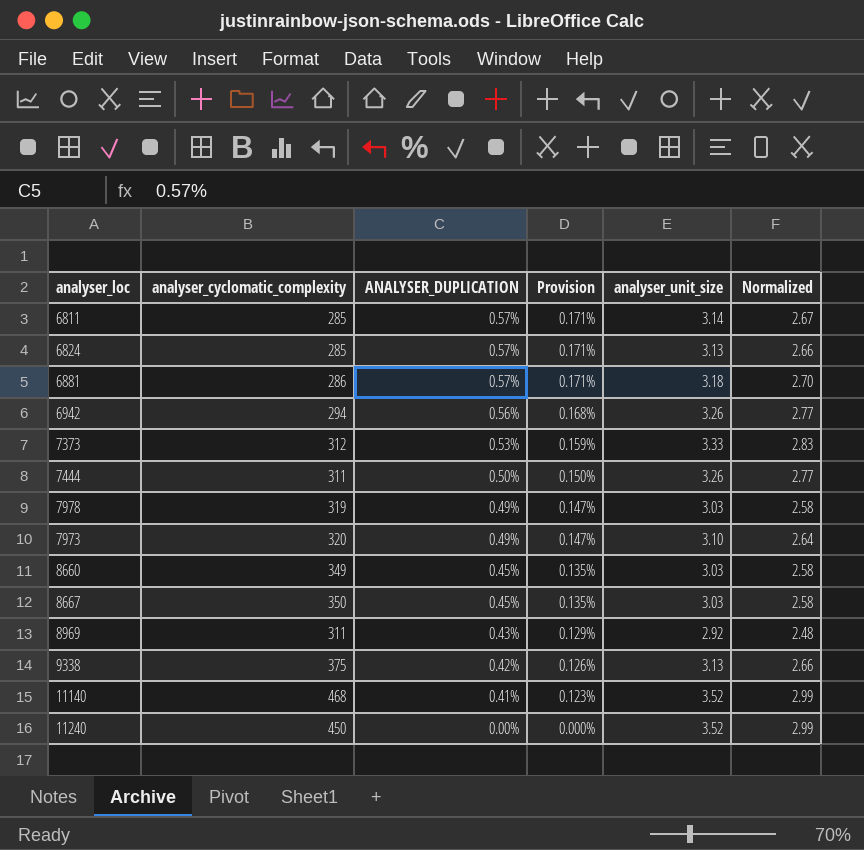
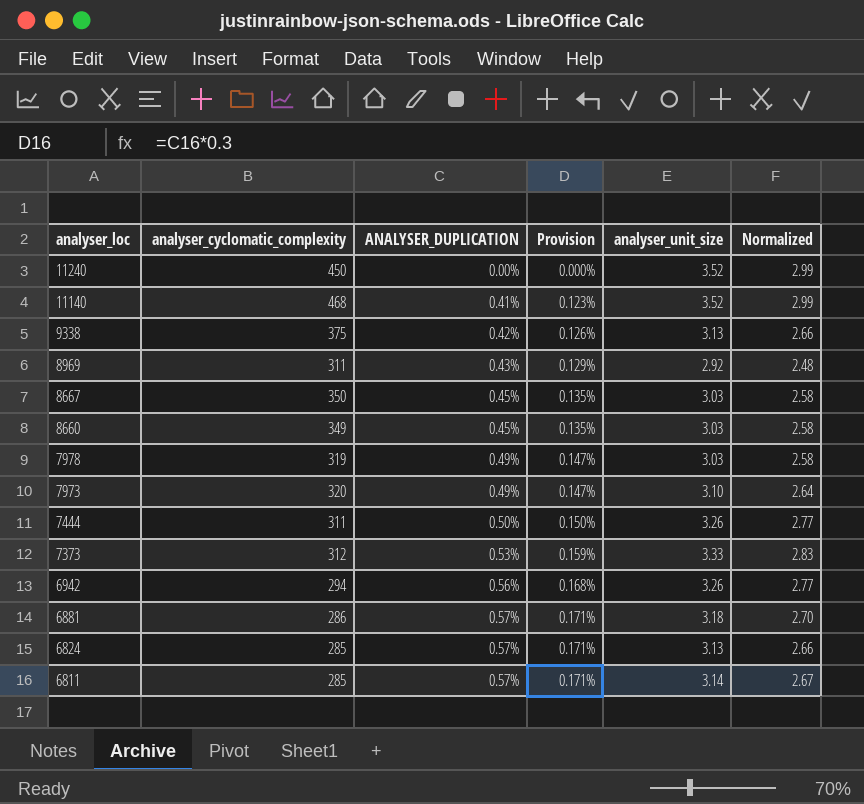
row order: ANALYSER_DUPLICATION descending -> analyser_loc descending

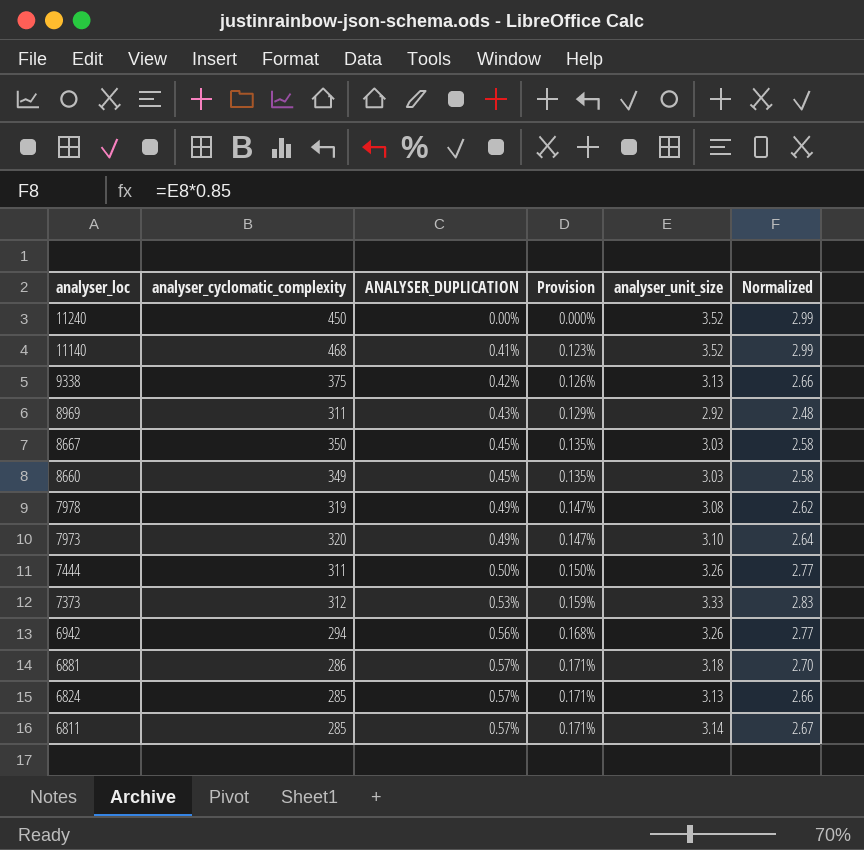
7978 | analyser_unit_size: 3.03 -> 3.08
7978 | Normalized: 2.58 -> 2.62

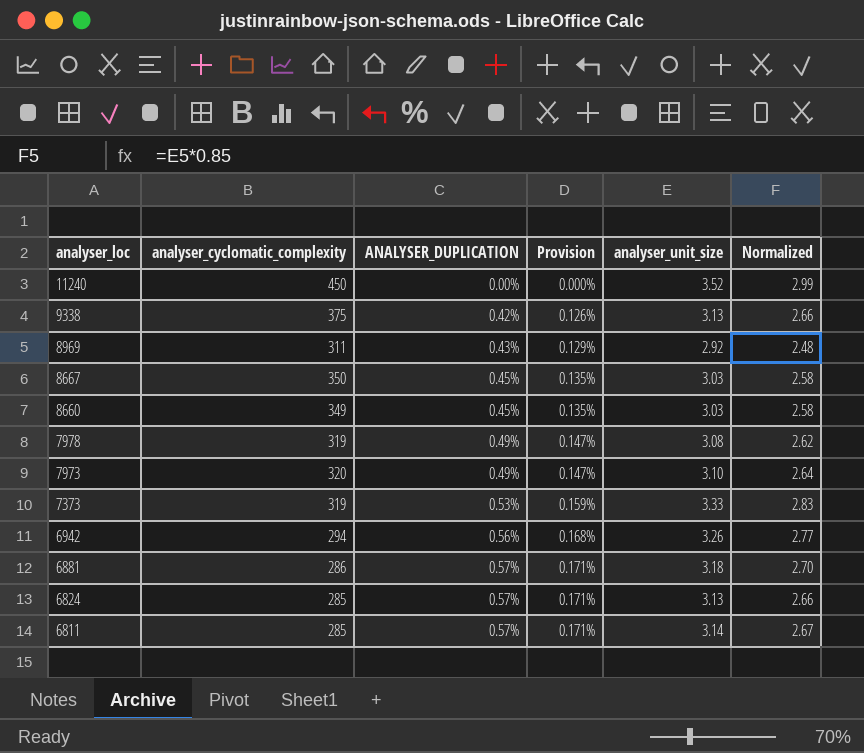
row 11140: 468 | 0.41% | 0.123% | 3.52 | 2.99 -> none
row 7444: 311 | 0.50% | 0.150% | 3.26 | 2.77 -> none
7373 | analyser_cyclomatic_complexity: 312 -> 319

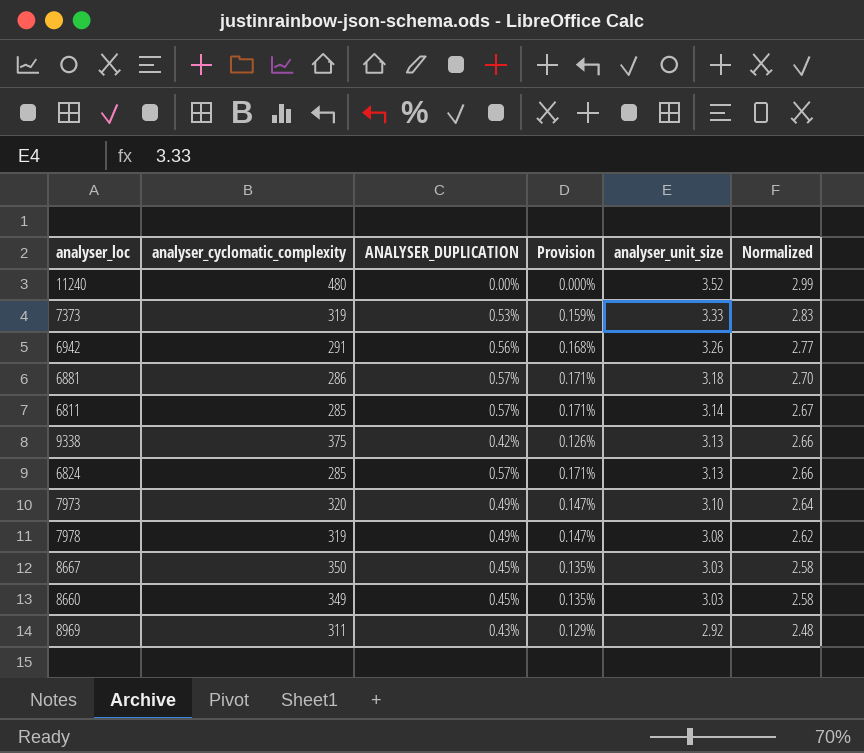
row order: analyser_loc descending -> analyser_unit_size descending
11240 | analyser_cyclomatic_complexity: 450 -> 480
6942 | analyser_cyclomatic_complexity: 294 -> 291

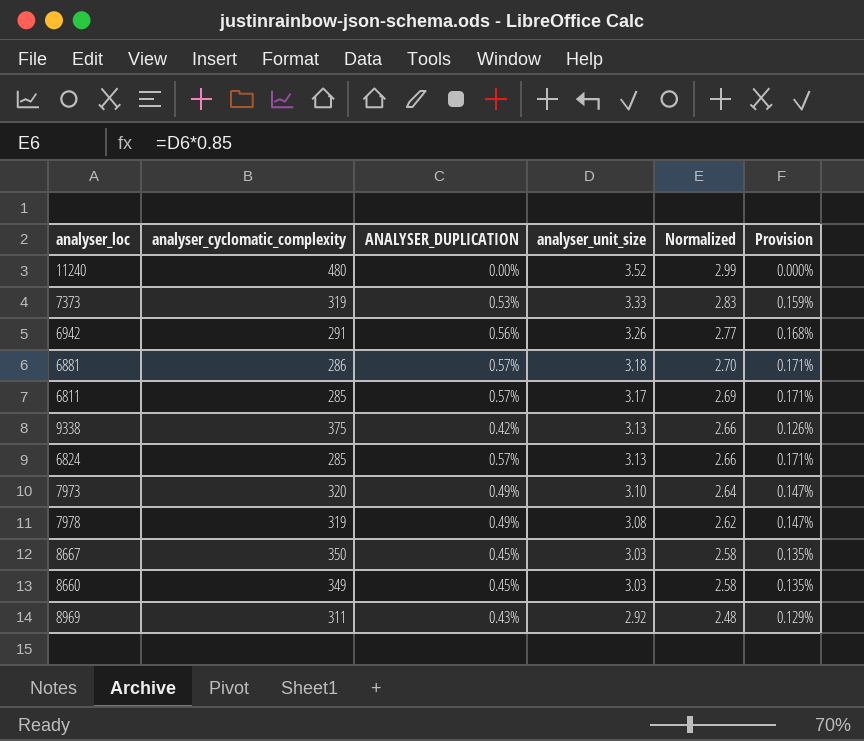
column Provision | position: 4 -> 6
6811 | analyser_unit_size: 3.14 -> 3.17
6811 | Normalized: 2.67 -> 2.69

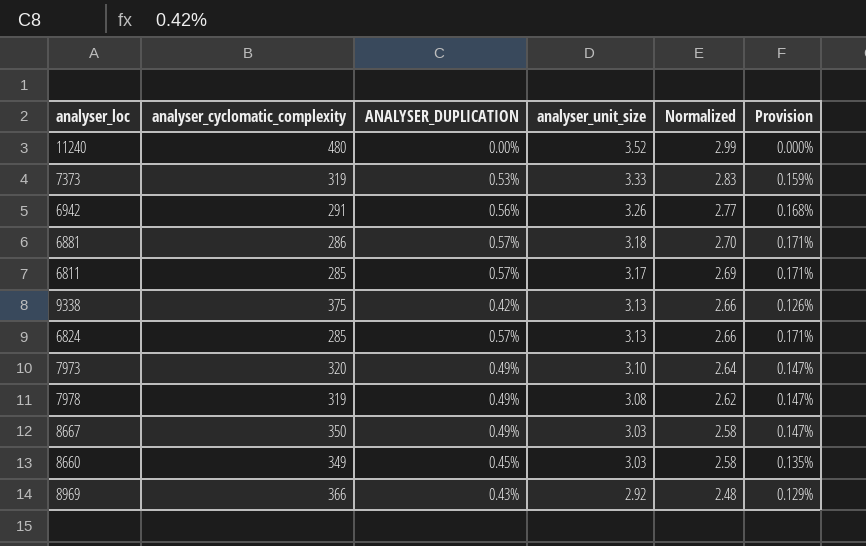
8667 | ANALYSER_DUPLICATION: 0.45% -> 0.49%
8667 | Provision: 0.135% -> 0.147%
8969 | analyser_cyclomatic_complexity: 311 -> 366

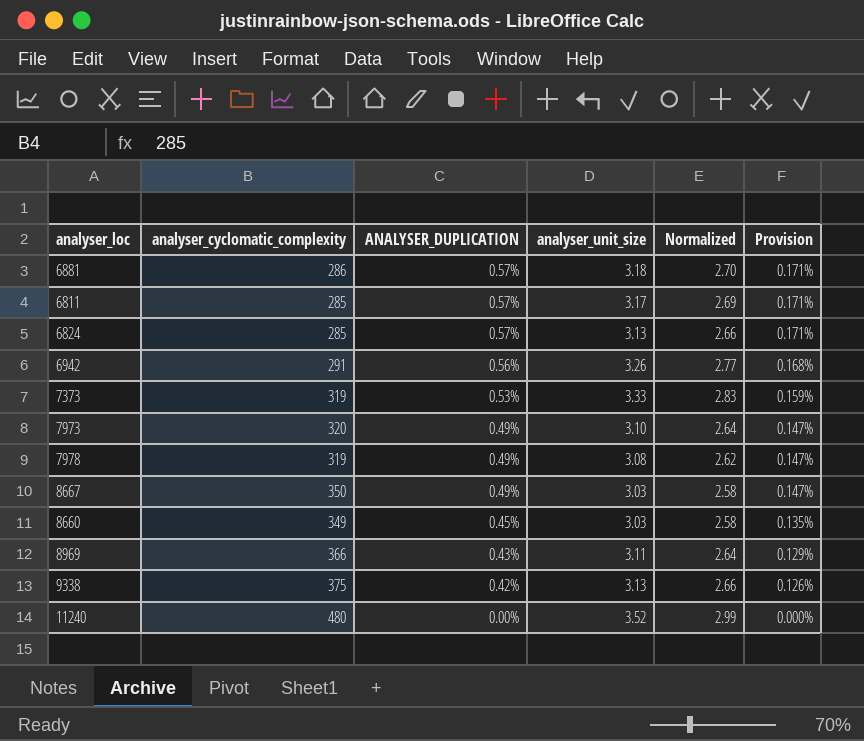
row order: analyser_unit_size descending -> ANALYSER_DUPLICATION descending
8969 | analyser_unit_size: 2.92 -> 3.11
8969 | Normalized: 2.48 -> 2.64

